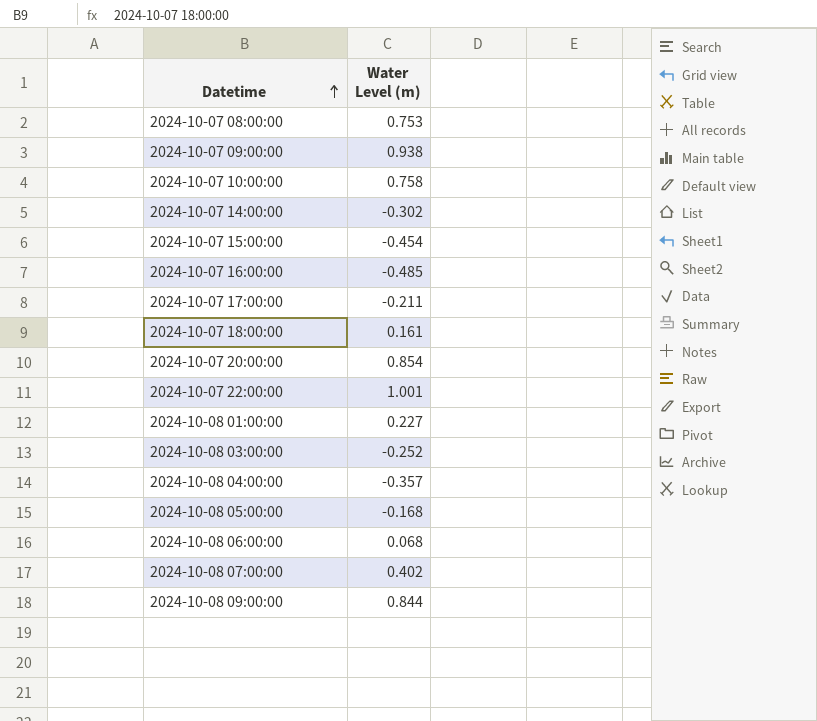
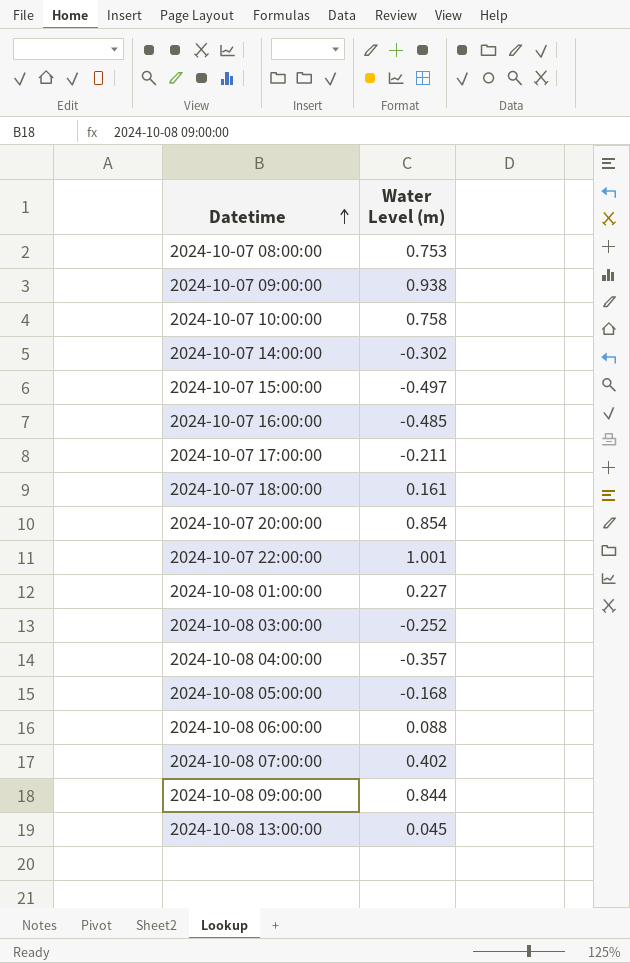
2024-10-07 15:00:00 | Water Level (m): -0.454 -> -0.497
2024-10-08 06:00:00 | Water Level (m): 0.068 -> 0.088
row 2024-10-08 13:00:00: none -> 0.045

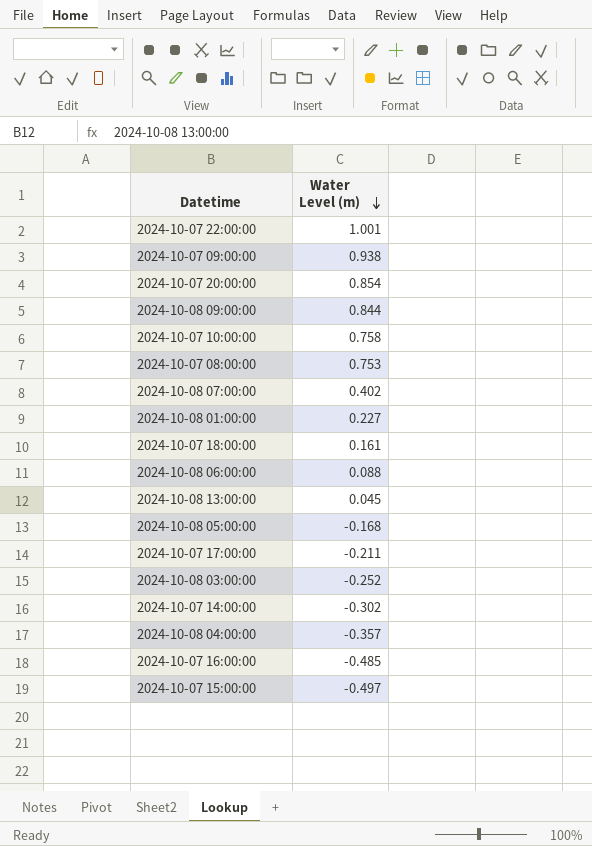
row order: Datetime ascending -> Water Level (m) descending

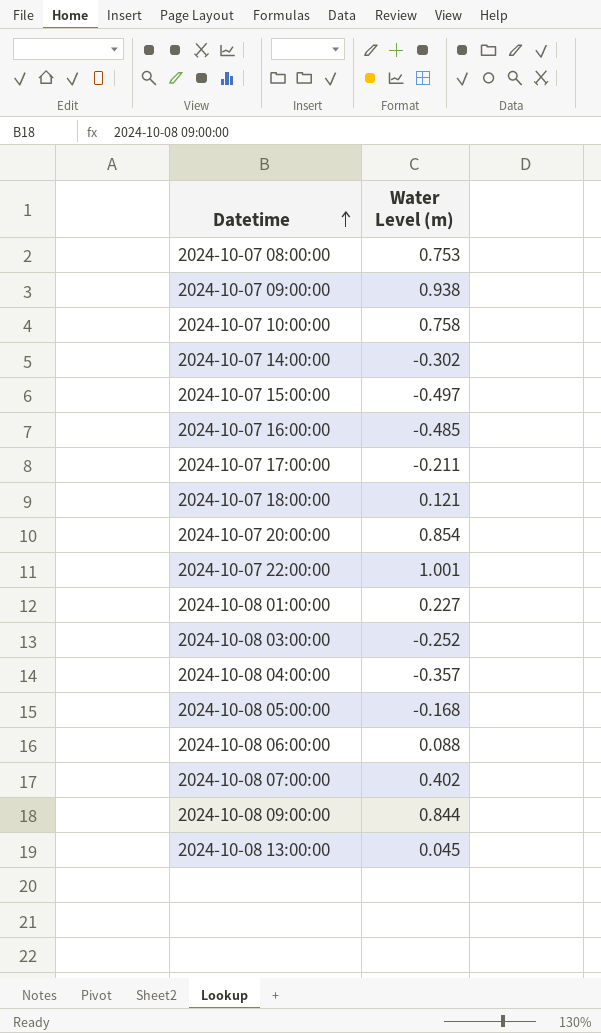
row order: Water Level (m) descending -> Datetime ascending
2024-10-07 18:00:00 | Water Level (m): 0.161 -> 0.121

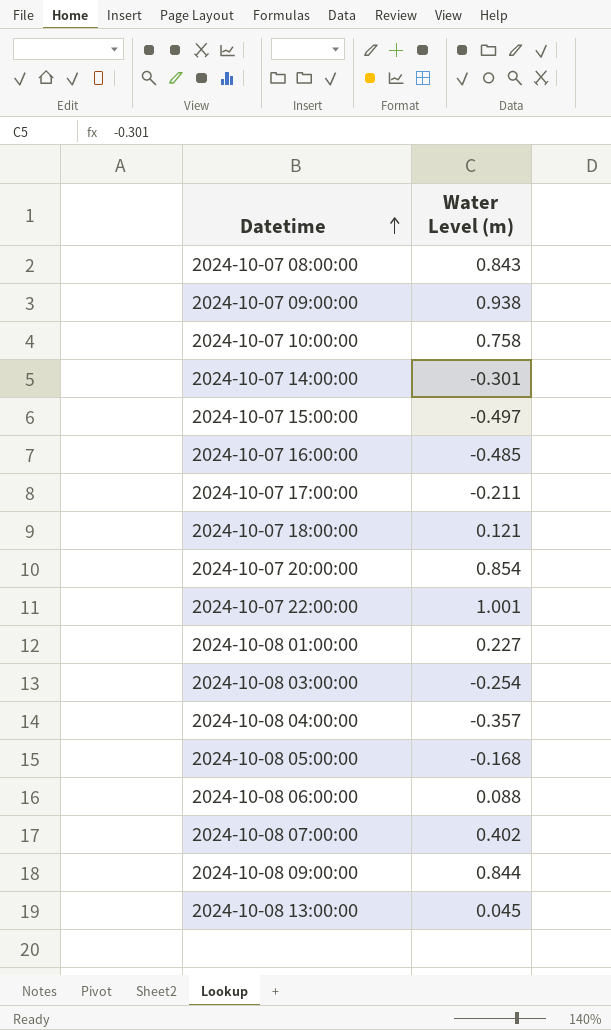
2024-10-07 08:00:00 | Water Level (m): 0.753 -> 0.843
2024-10-07 14:00:00 | Water Level (m): -0.302 -> -0.301
2024-10-08 03:00:00 | Water Level (m): -0.252 -> -0.254

